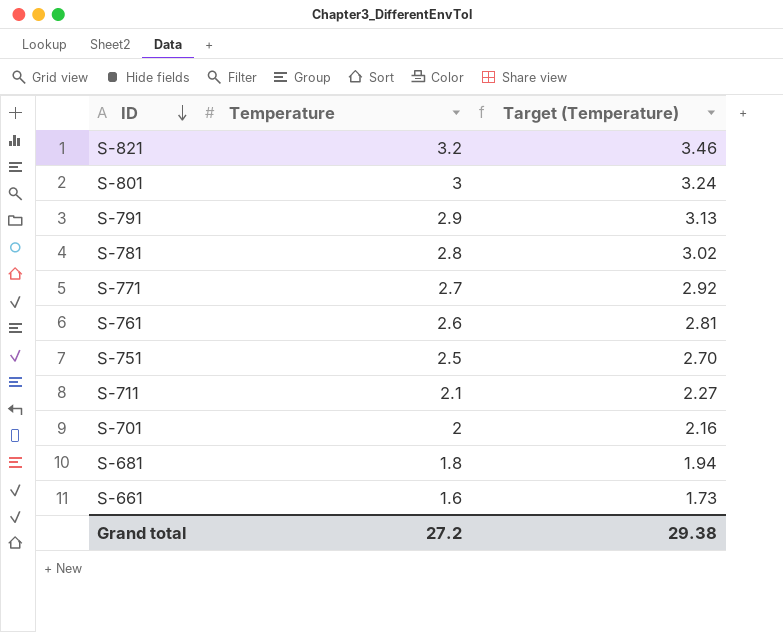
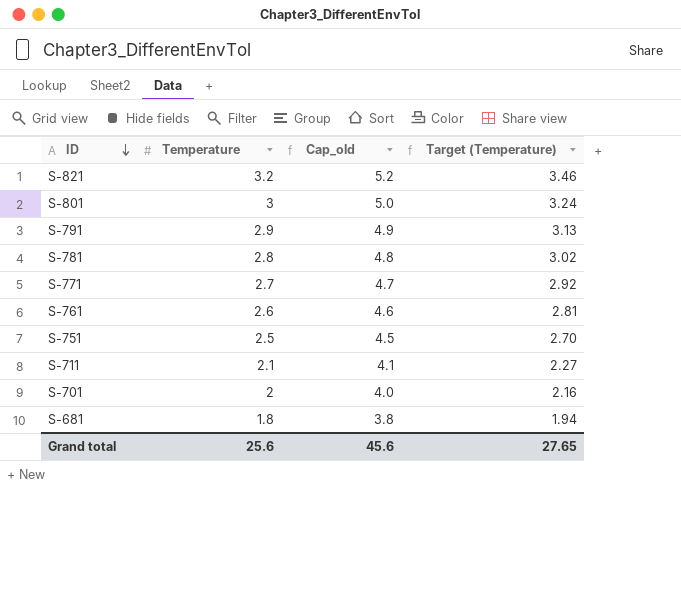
column Cap_old | formula: none -> [Temperature] + 2
row S-661: 1.6 | 1.73 -> none
Grand total | Temperature: 27.2 -> 25.6
Grand total | Target (Temperature): 29.38 -> 27.65

